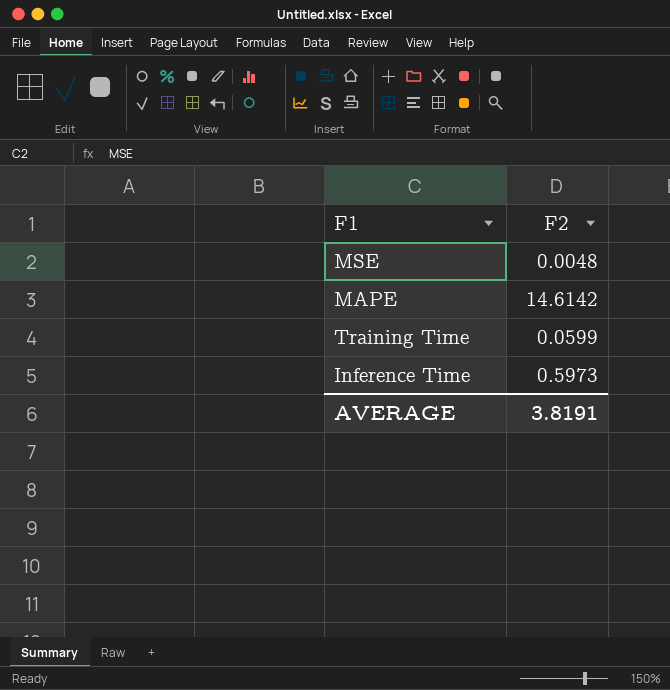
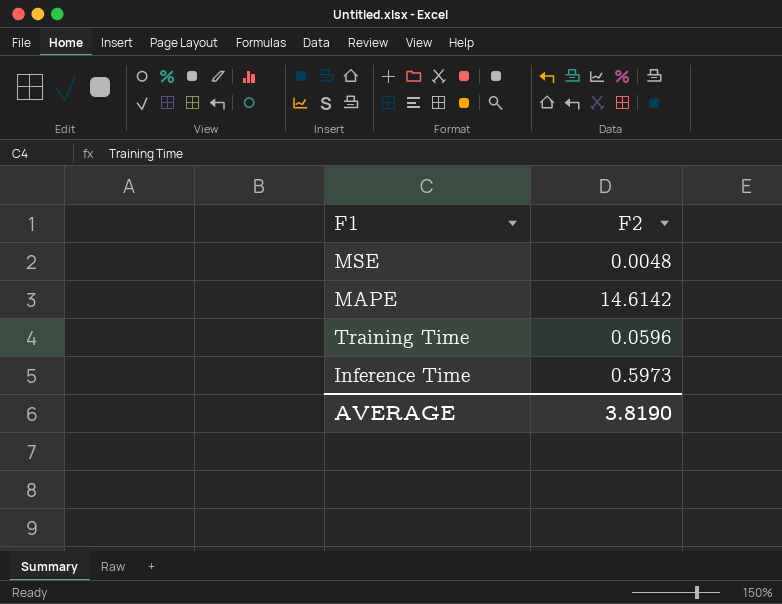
Training Time | F2: 0.0599 -> 0.0596
AVERAGE | F2: 3.8191 -> 3.8190

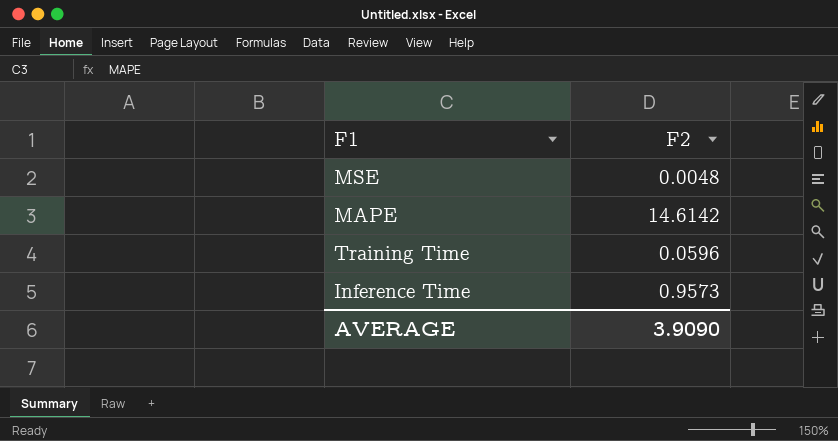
Inference Time | F2: 0.5973 -> 0.9573
AVERAGE | F2: 3.8190 -> 3.9090

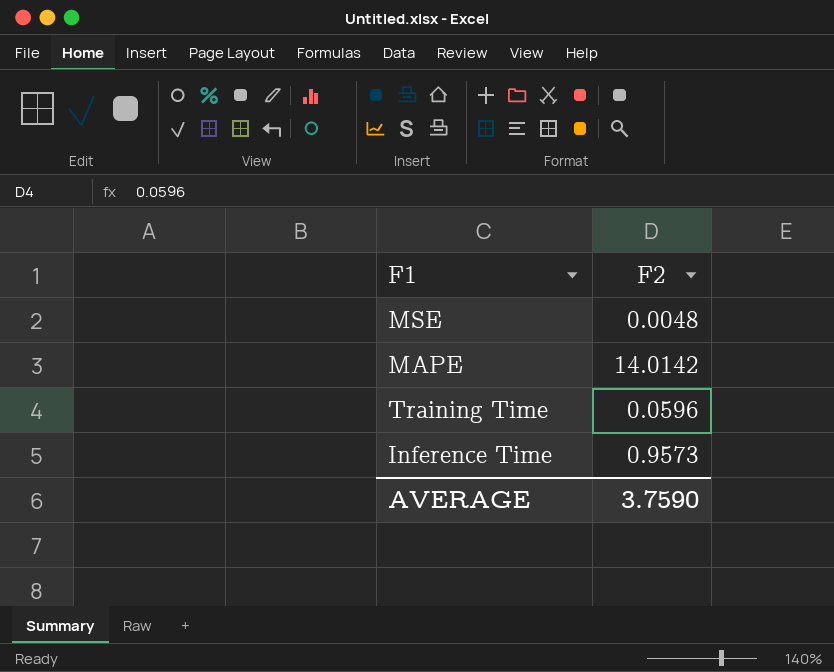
MAPE | F2: 14.6142 -> 14.0142
AVERAGE | F2: 3.9090 -> 3.7590

